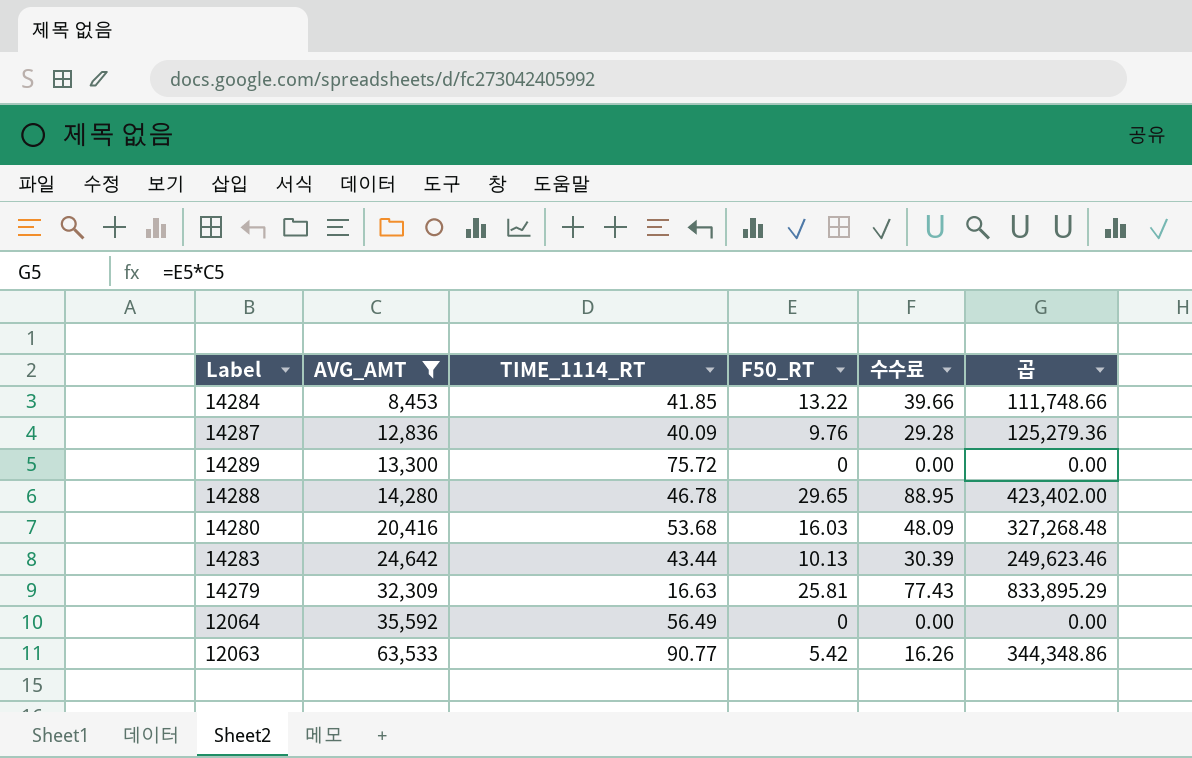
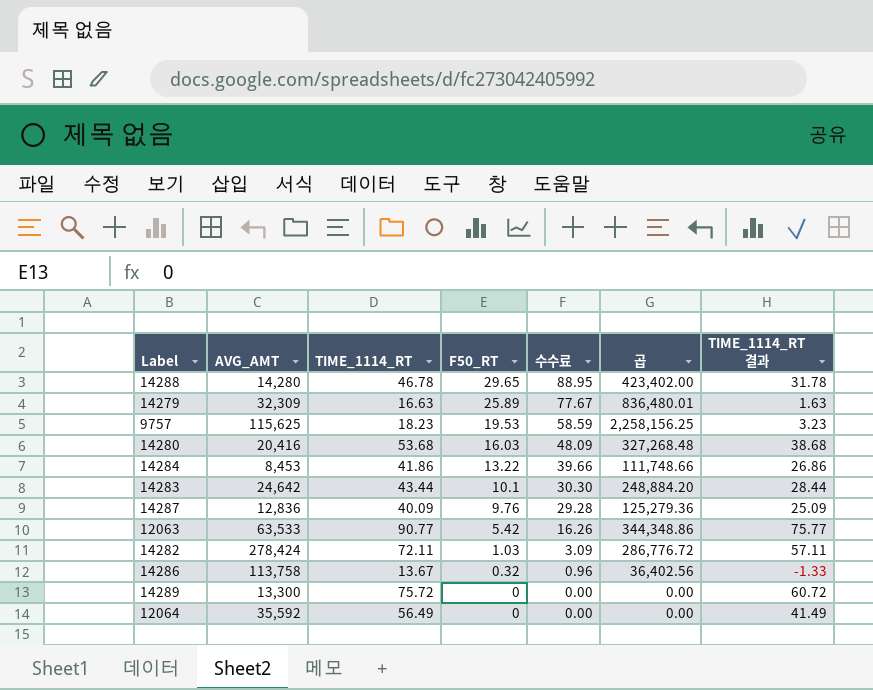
filter: AVG_AMT <= 63,533 -> none
row order: AVG_AMT ascending -> F50_RT descending
column TIME_1114_RT 결과 | formula: none -> [TIME_1114_RT] - 15
14279 | F50_RT: 25.81 -> 25.89
14279 | 수수료: 77.43 -> 77.67
14279 | 곱: 833,895.29 -> 836,480.01
14284 | TIME_1114_RT: 41.85 -> 41.86
14283 | F50_RT: 10.13 -> 10.1
14283 | 수수료: 30.39 -> 30.30
14283 | 곱: 249,623.46 -> 248,884.20

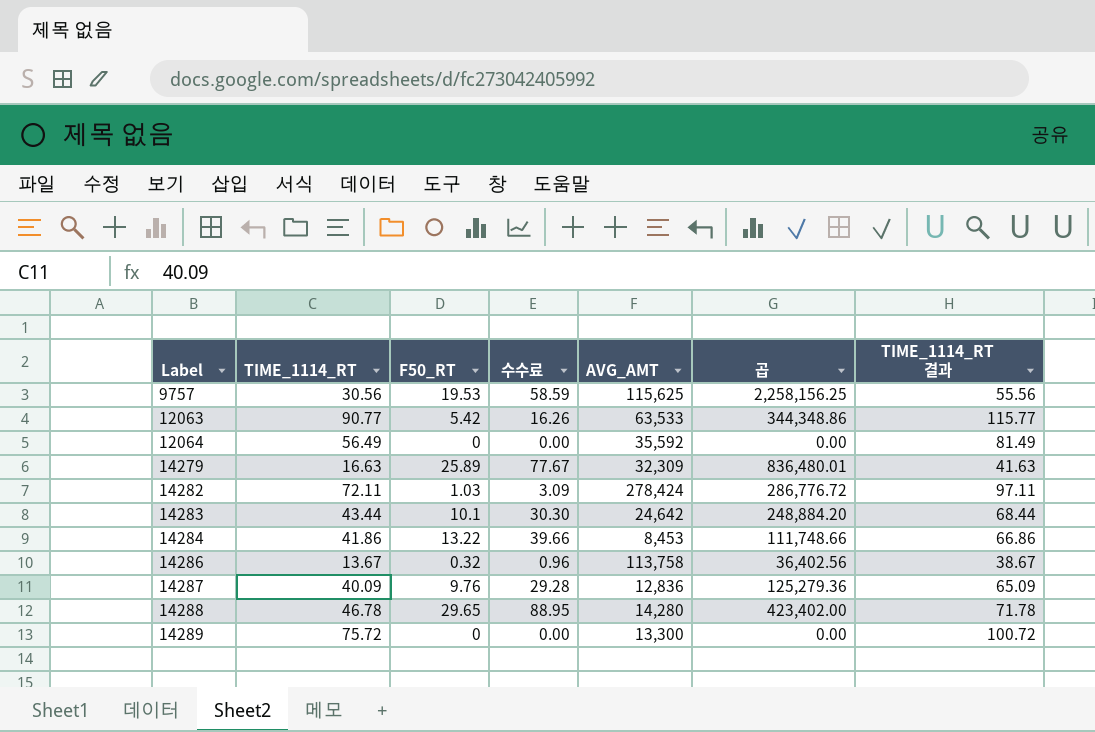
row order: F50_RT descending -> Label ascending
column AVG_AMT | position: 2 -> 5
column TIME_1114_RT 결과 | formula: [TIME_1114_RT] - 15 -> [TIME_1114_RT] + 25
row 14280: 20,416 | 53.68 | 16.03 | 48.09 | 327,268.48 | 38.68 -> none
9757 | TIME_1114_RT: 18.23 -> 30.56

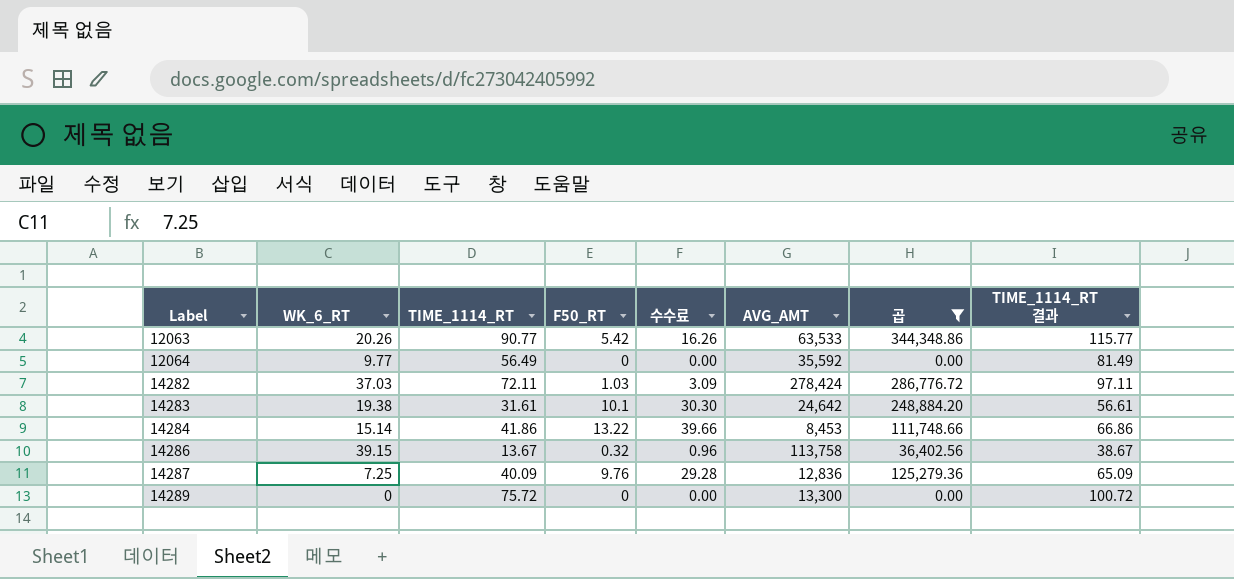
filter: none -> 곱 <= 344,348.86
column WK_6_RT | position: none -> 2
14283 | TIME_1114_RT: 43.44 -> 31.61
14283 | TIME_1114_RT 결과: 68.44 -> 56.61

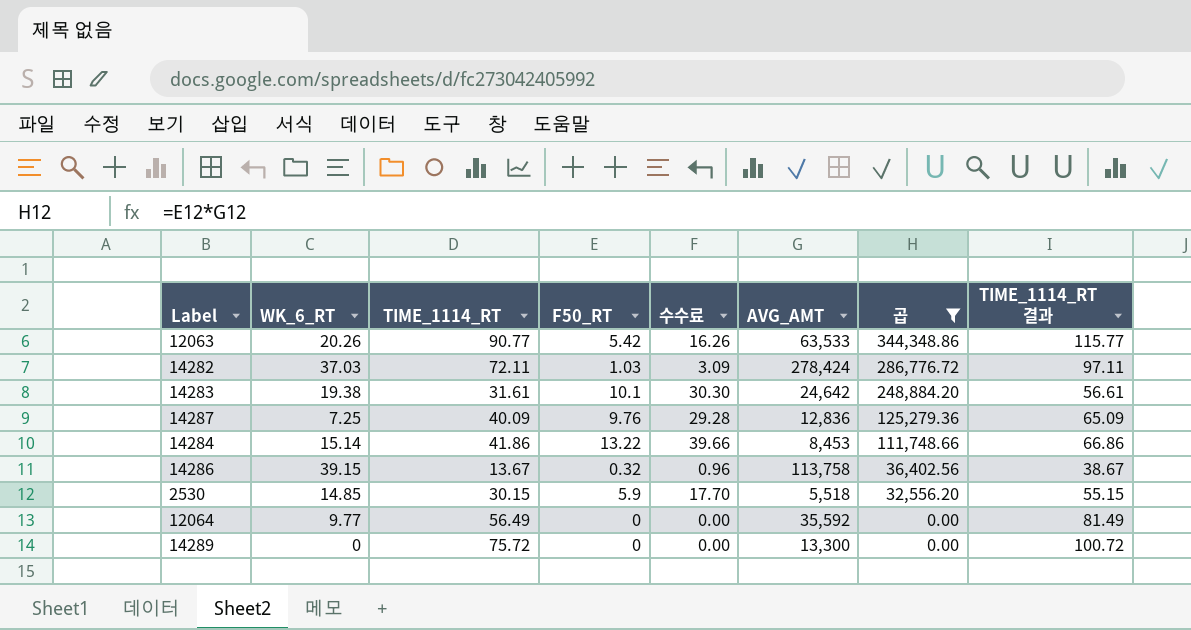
row order: Label ascending -> 곱 descending
row 2530: none -> 14.85 | 30.15 | 5.9 | 17.70 | 5,518 | 32,556.20 | 55.15

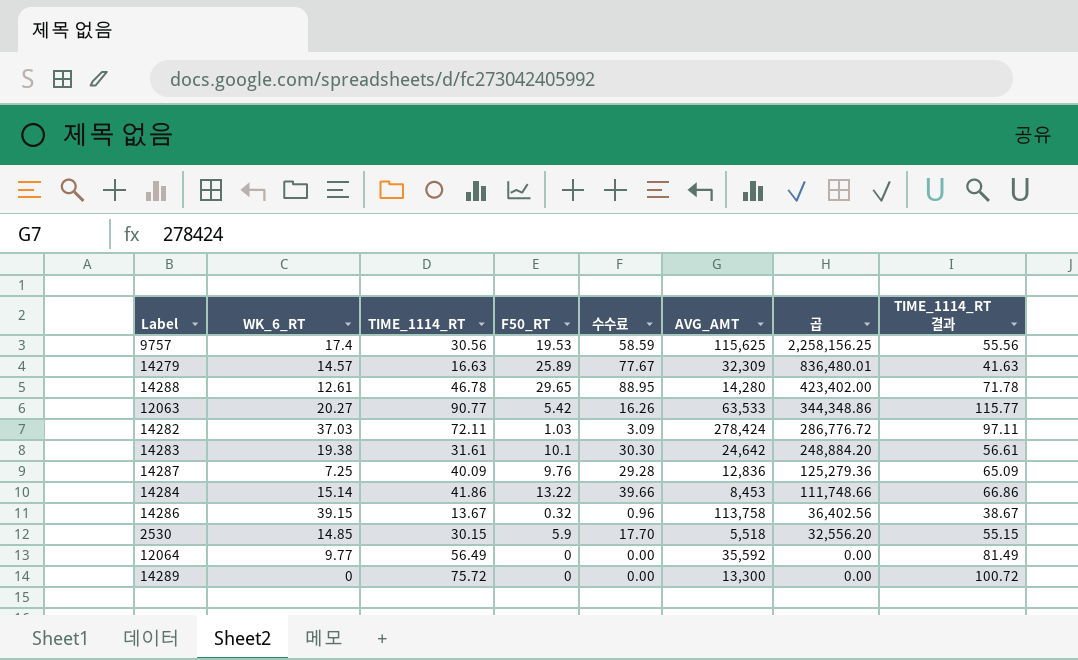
filter: 곱 <= 344,348.86 -> none
12063 | WK_6_RT: 20.26 -> 20.27

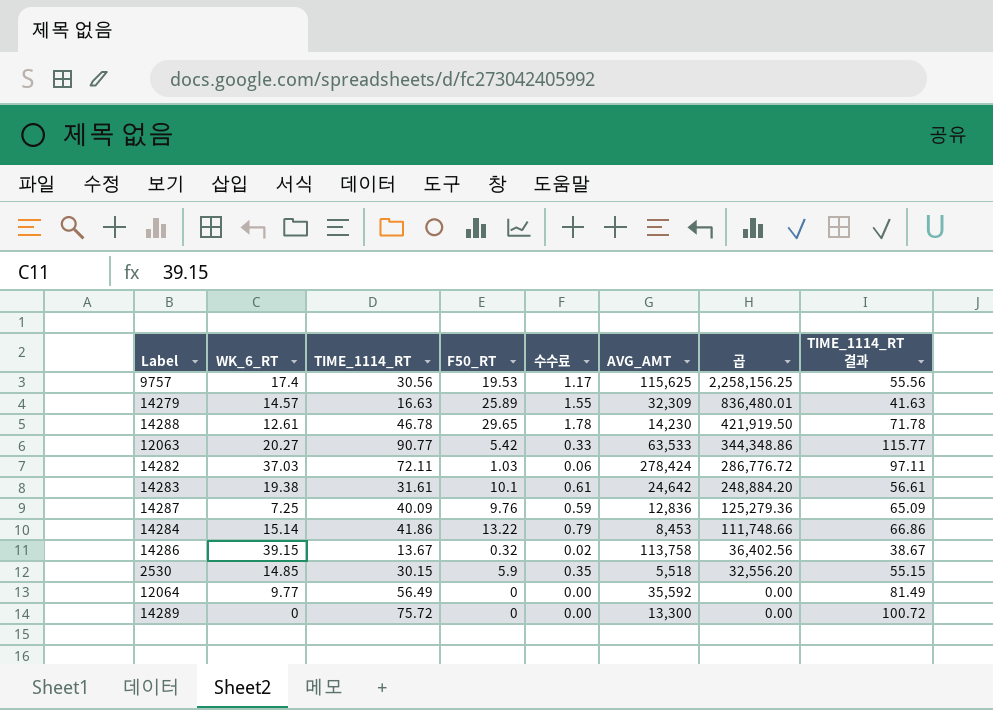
column 수수료 | formula: [F50_RT] * 3 -> [F50_RT] * 0.06
14288 | AVG_AMT: 14,280 -> 14,230
14288 | 곱: 423,402.00 -> 421,919.50

